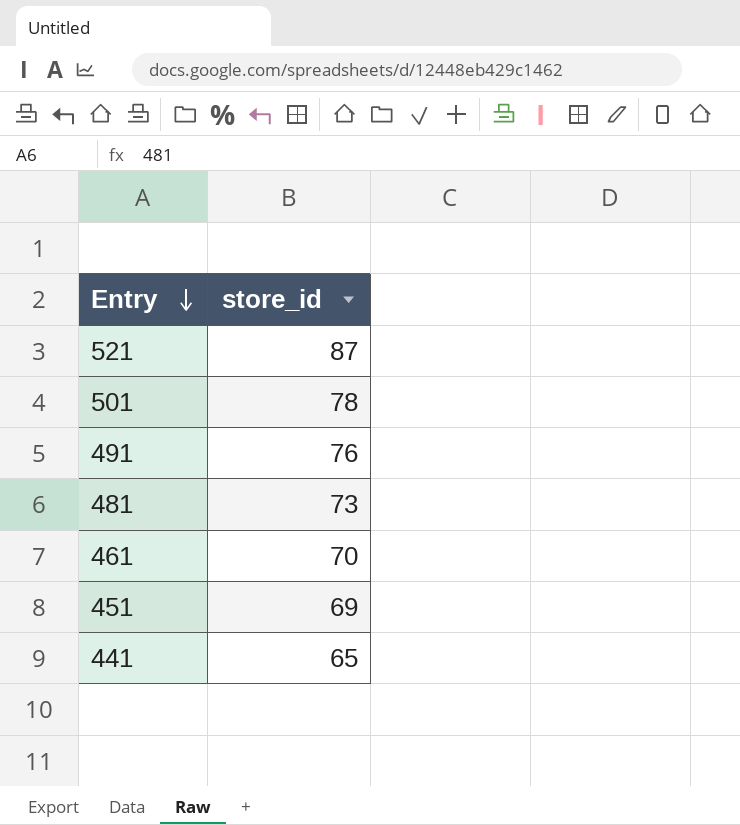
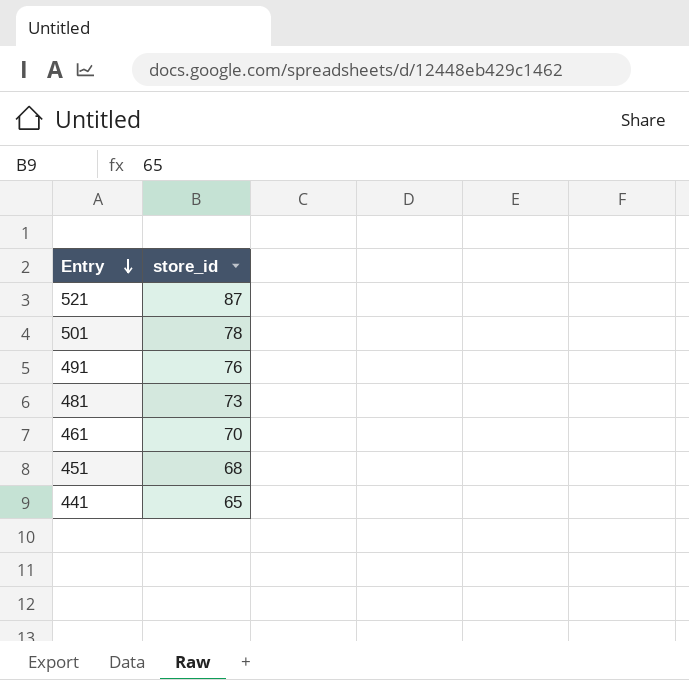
451 | store_id: 69 -> 68

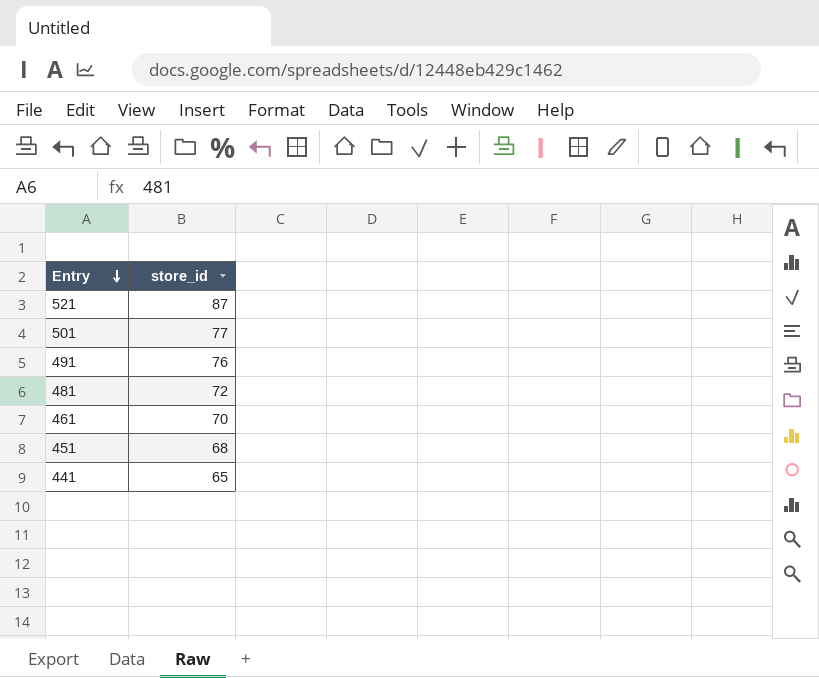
501 | store_id: 78 -> 77
481 | store_id: 73 -> 72

